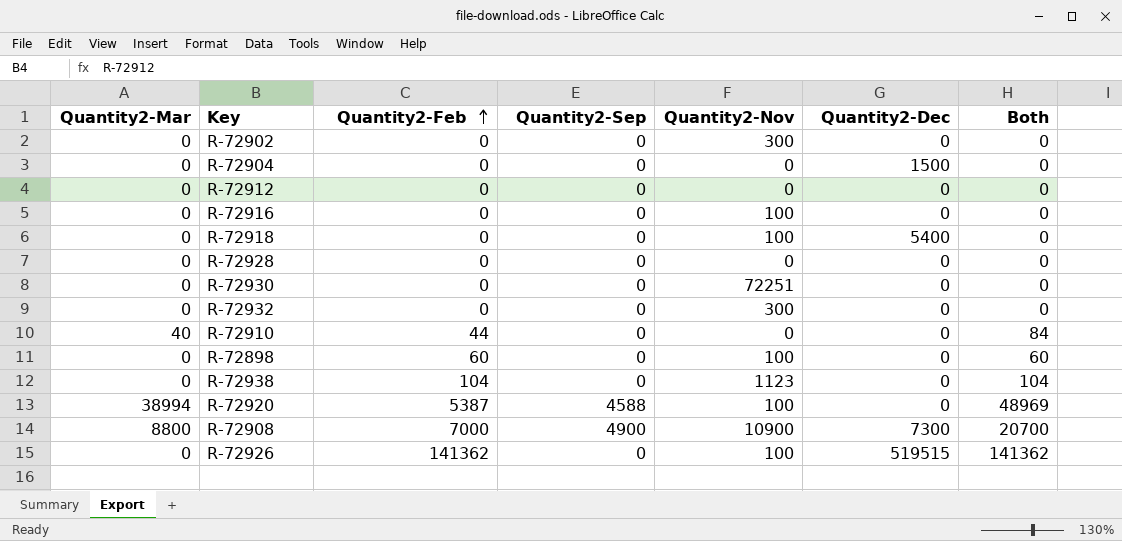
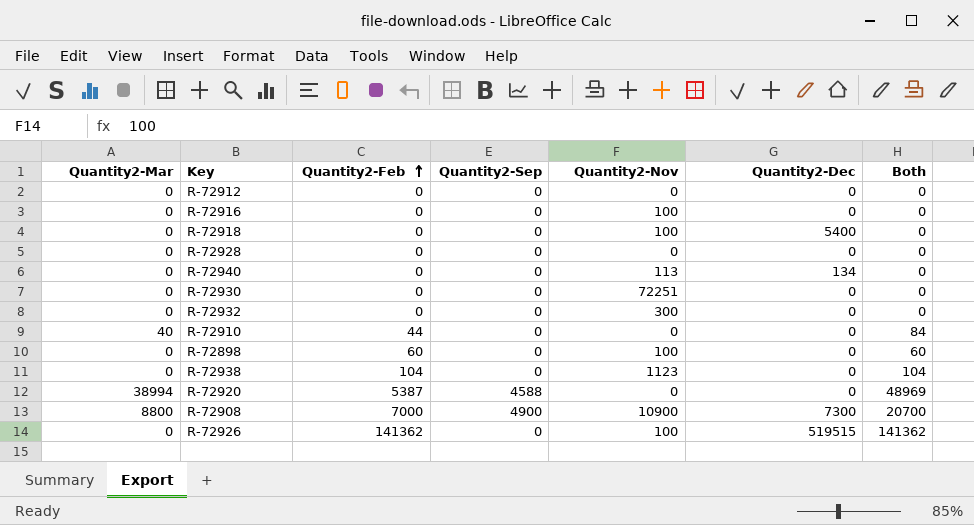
row R-72902: 0 | 0 | 0 | 300 | 0 | 0 -> none
row R-72904: 0 | 0 | 0 | 0 | 1500 | 0 -> none
row R-72940: none -> 0 | 0 | 0 | 113 | 134 | 0
R-72920 | Quantity2-Nov: 100 -> 0

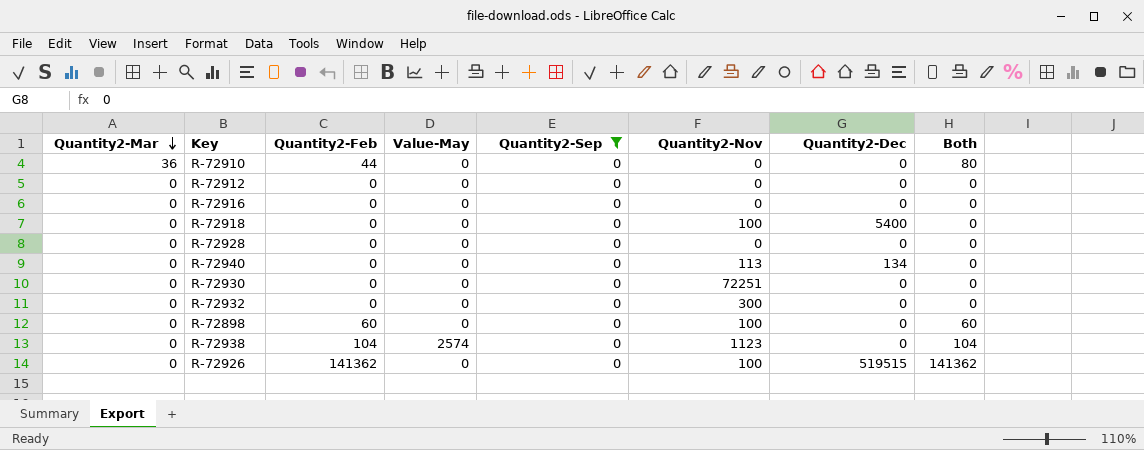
filter: none -> Quantity2-Sep = 0
row order: Quantity2-Feb ascending -> Quantity2-Mar descending
column Value-May | position: none -> 4
R-72910 | Quantity2-Mar: 40 -> 36
R-72910 | Both: 84 -> 80
R-72916 | Quantity2-Nov: 100 -> 0

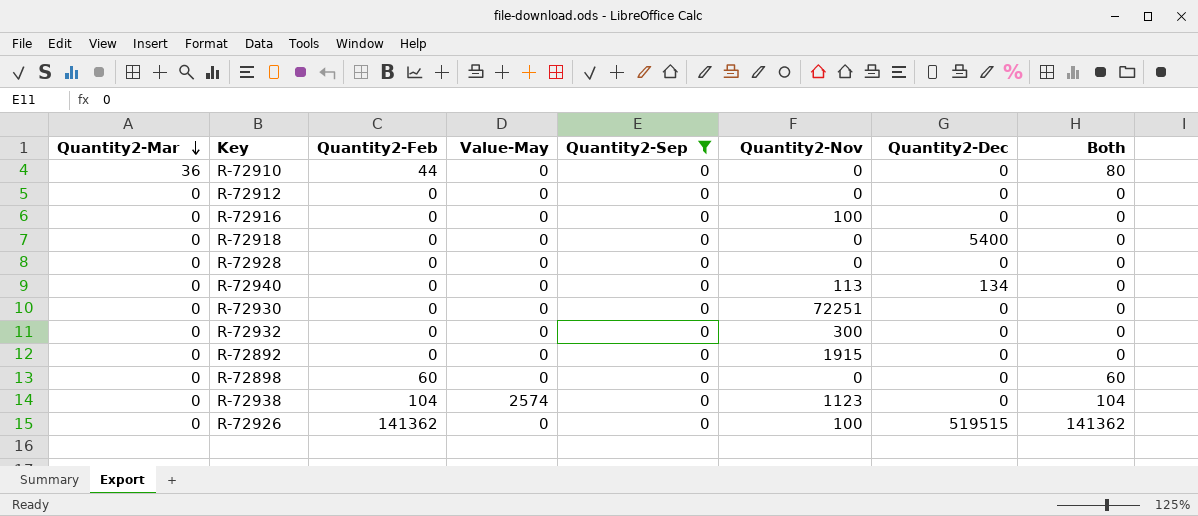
R-72916 | Quantity2-Nov: 0 -> 100
R-72918 | Quantity2-Nov: 100 -> 0
row R-72892: none -> 0 | 0 | 0 | 0 | 1915 | 0 | 0
R-72898 | Quantity2-Nov: 100 -> 0

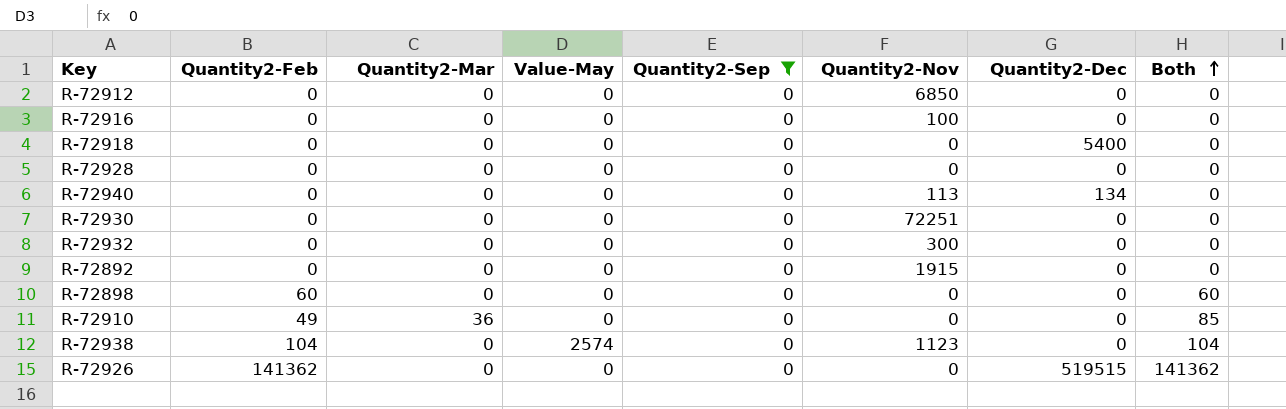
row order: Quantity2-Mar descending -> Both ascending
column Quantity2-Mar | position: 1 -> 3
R-72912 | Quantity2-Nov: 0 -> 6850
R-72910 | Quantity2-Feb: 44 -> 49
R-72910 | Both: 80 -> 85
R-72926 | Quantity2-Nov: 100 -> 0

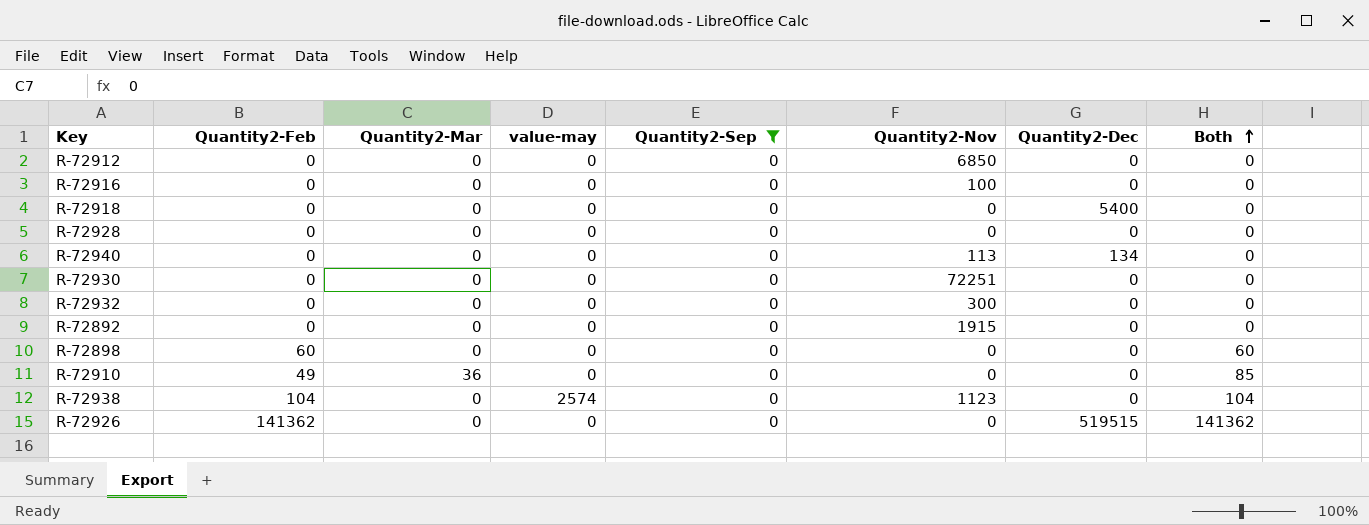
column name: Value-May -> value-may

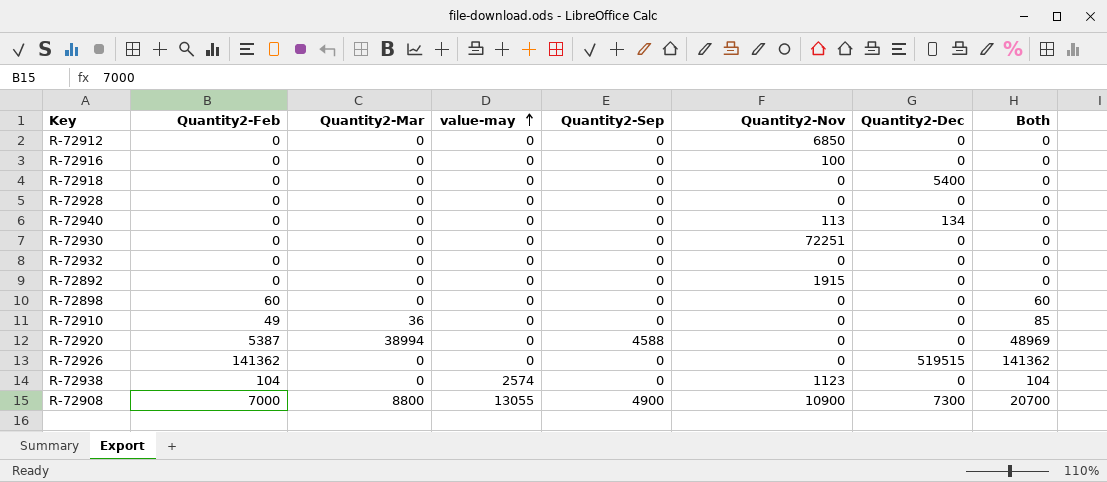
filter: Quantity2-Sep = 0 -> none
row order: Both ascending -> value-may ascending
R-72932 | Quantity2-Nov: 300 -> 0

